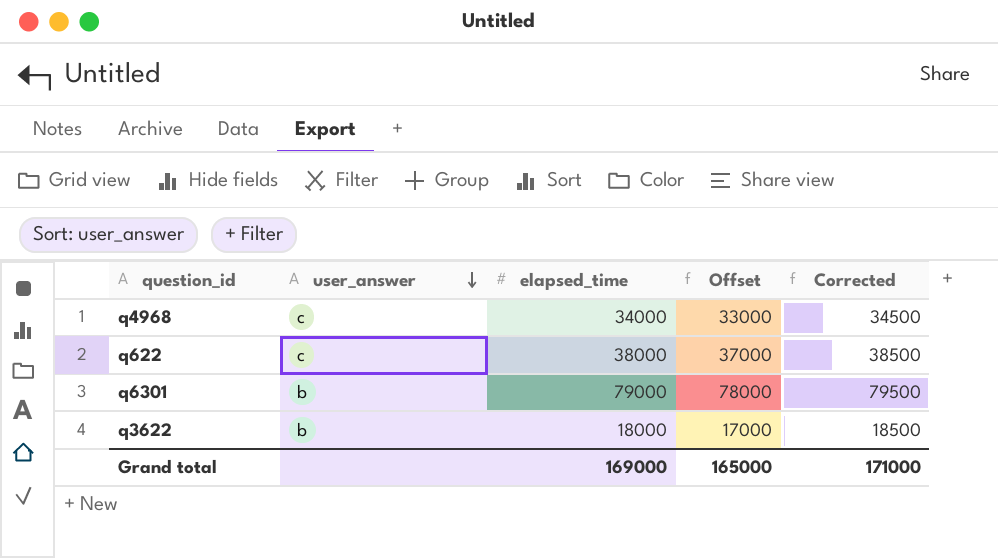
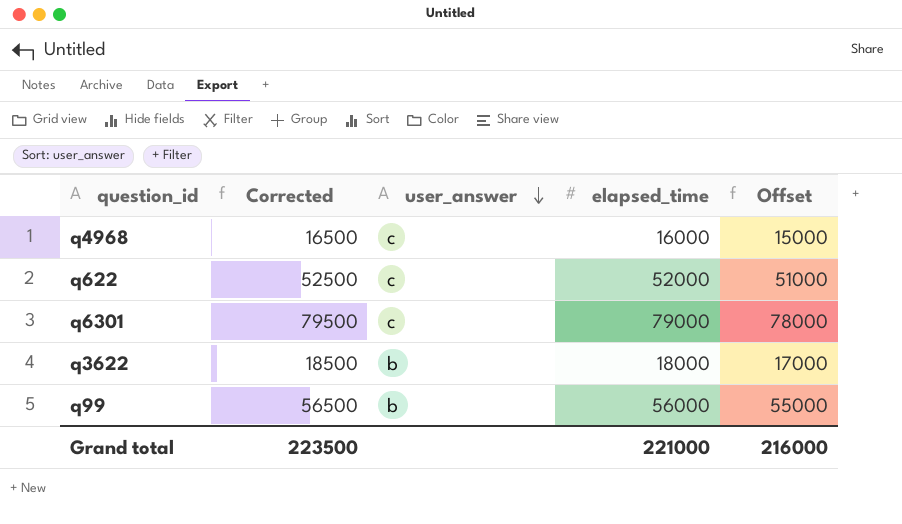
column Corrected | position: 5 -> 2
q4968 | Corrected: 34500 -> 16500
q4968 | elapsed_time: 34000 -> 16000
q4968 | Offset: 33000 -> 15000
q622 | Corrected: 38500 -> 52500
q622 | elapsed_time: 38000 -> 52000
q622 | Offset: 37000 -> 51000
q6301 | user_answer: b -> c
row q99: none -> 56500 | b | 56000 | 55000
Grand total | Corrected: 171000 -> 223500
Grand total | elapsed_time: 169000 -> 221000
Grand total | Offset: 165000 -> 216000

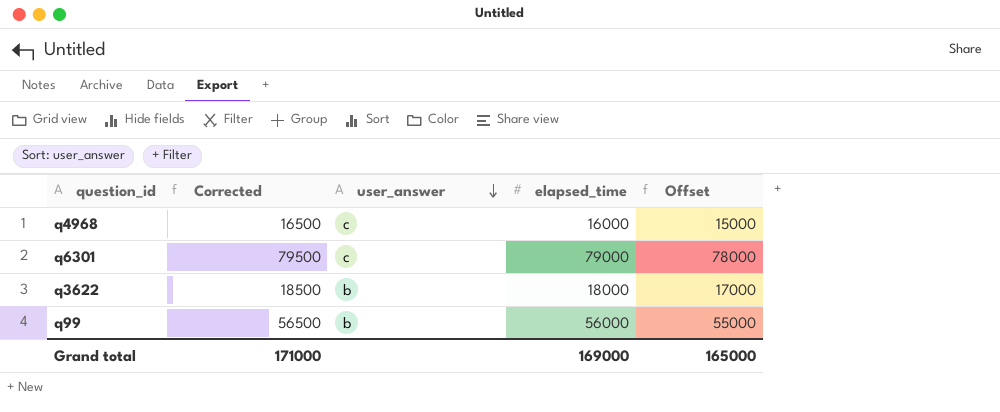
row q622: 52500 | c | 52000 | 51000 -> none
Grand total | Corrected: 223500 -> 171000
Grand total | elapsed_time: 221000 -> 169000
Grand total | Offset: 216000 -> 165000

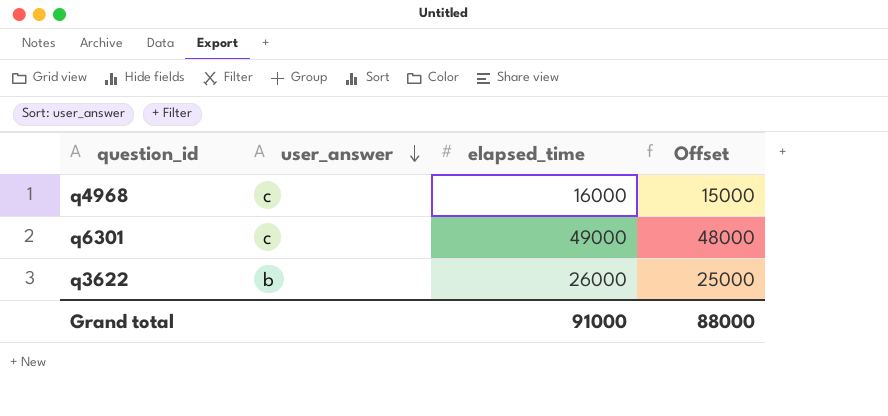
column Corrected | formula: [elapsed_time] + 500 -> none
row q99: 56500 | b | 56000 | 55000 -> none
q6301 | elapsed_time: 79000 -> 49000
q6301 | Offset: 78000 -> 48000
q3622 | elapsed_time: 18000 -> 26000
q3622 | Offset: 17000 -> 25000
Grand total | elapsed_time: 169000 -> 91000
Grand total | Offset: 165000 -> 88000

